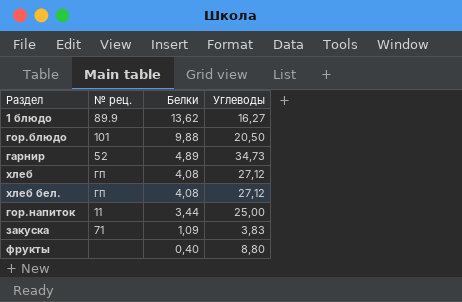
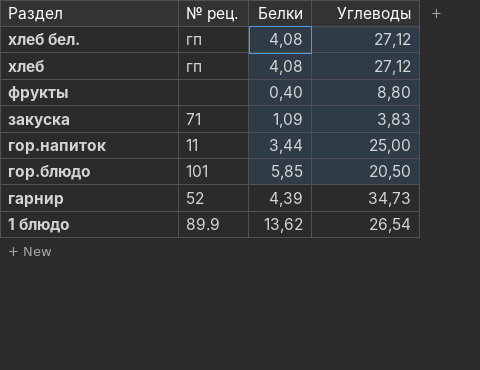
row order: Белки descending -> Раздел descending
гор.блюдо | Белки: 9,88 -> 5,85
гарнир | Белки: 4,89 -> 4,39
1 блюдо | Углеводы: 16,27 -> 26,54

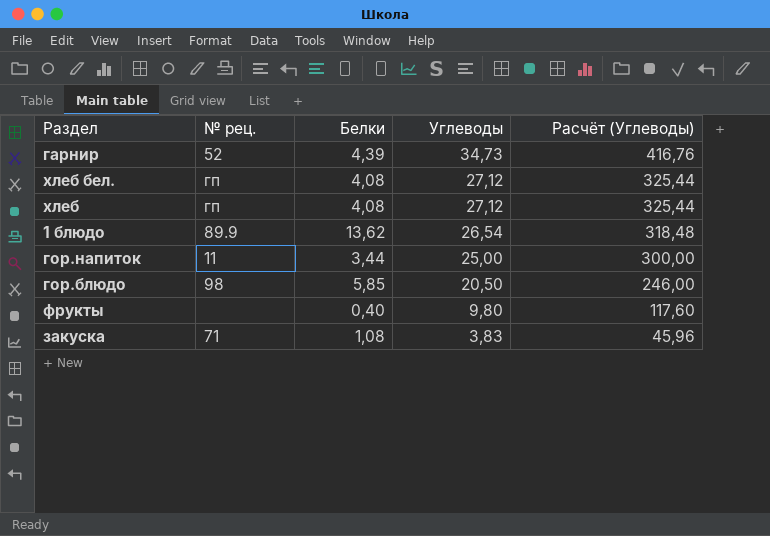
row order: Раздел descending -> Углеводы descending
column Расчёт (Углеводы) | formula: none -> [Углеводы] * 12
гор.блюдо | № рец.: 101 -> 98
фрукты | Углеводы: 8,80 -> 9,80
закуска | Белки: 1,09 -> 1,08

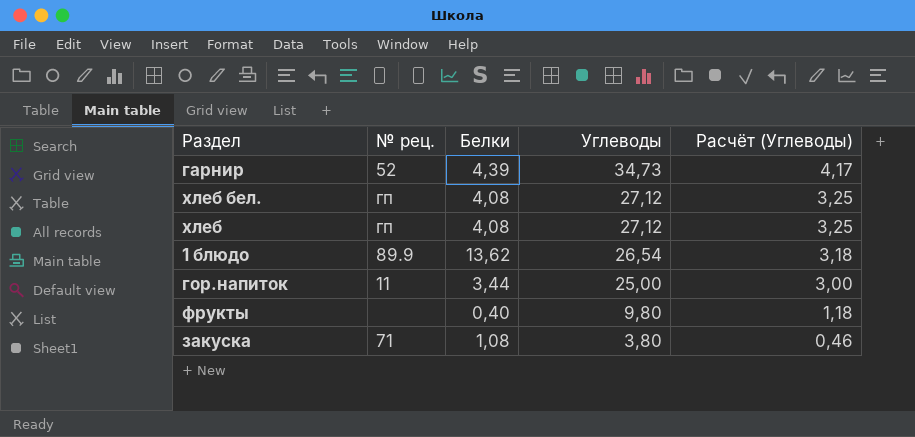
column Расчёт (Углеводы) | formula: [Углеводы] * 12 -> [Углеводы] * 0,12
row гор.блюдо: 98 | 5,85 | 20,50 | 246,00 -> none
закуска | Углеводы: 3,83 -> 3,80

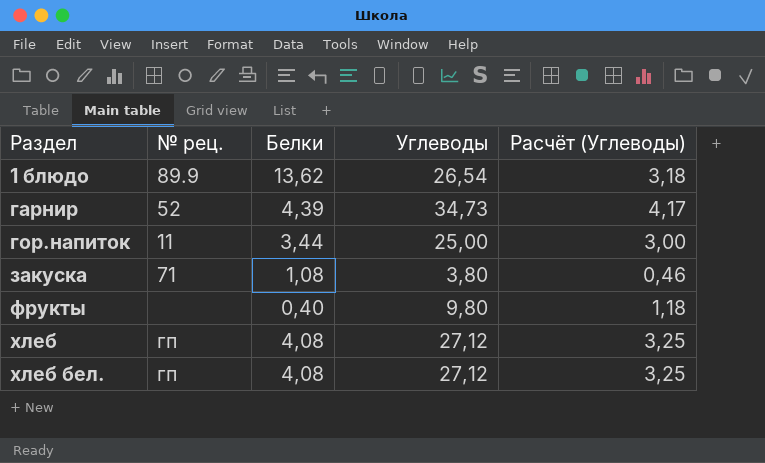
row order: Углеводы descending -> Раздел ascending

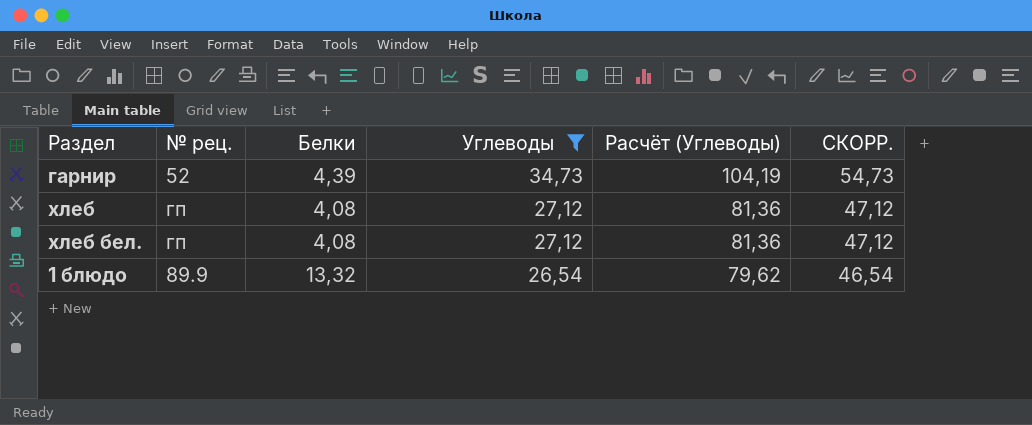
filter: none -> Углеводы >= 26,54
row order: Раздел ascending -> Углеводы descending
column Расчёт (Углеводы) | formula: [Углеводы] * 0,12 -> [Углеводы] * 3
column СКОРР. | formula: none -> [Углеводы] + 20
1 блюдо | Белки: 13,62 -> 13,32

